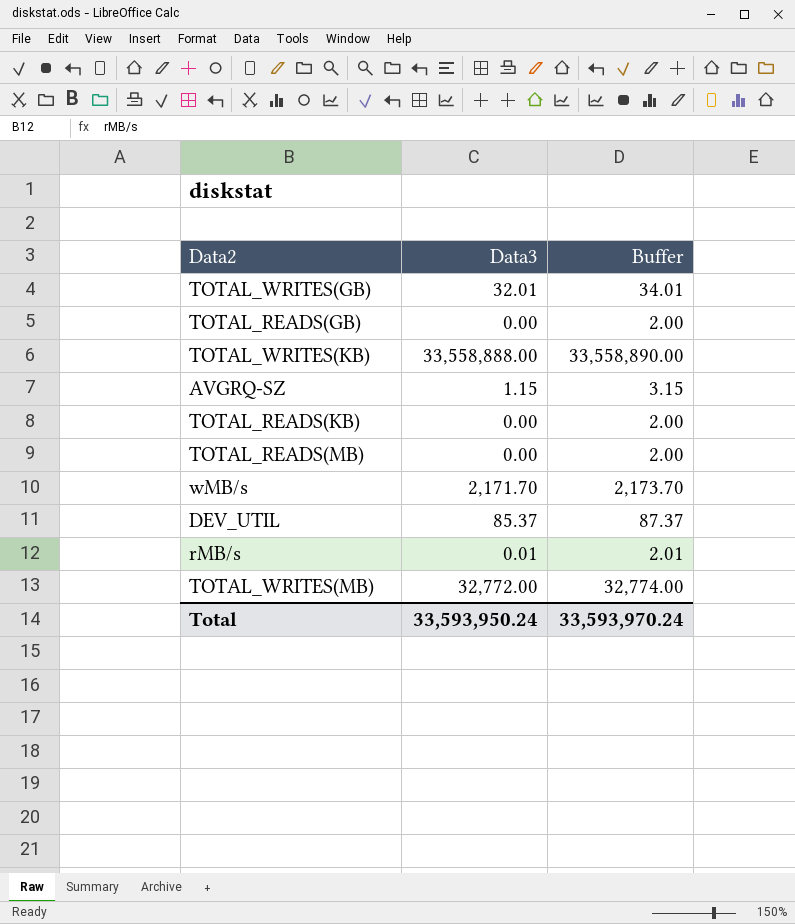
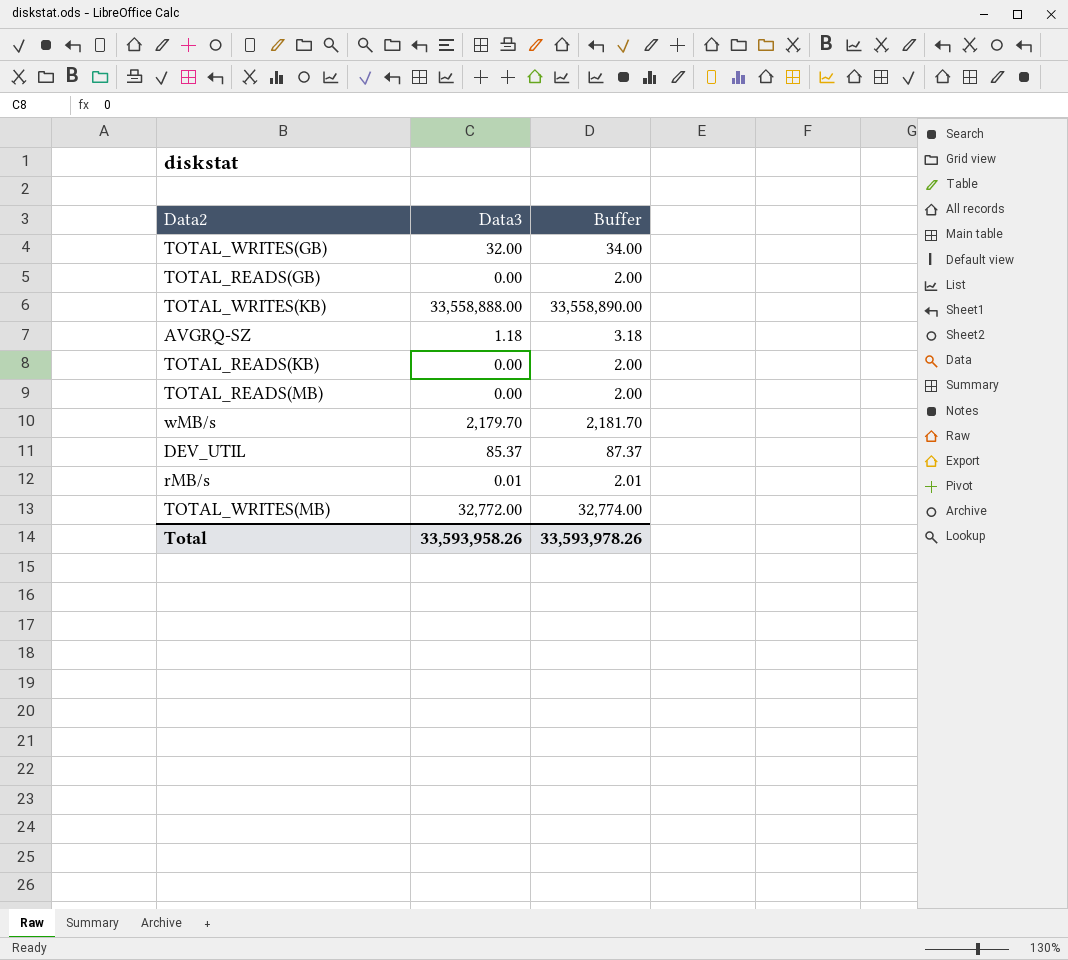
TOTAL_WRITES(GB) | Data3: 32.01 -> 32.00
TOTAL_WRITES(GB) | Buffer: 34.01 -> 34.00
AVGRQ-SZ | Data3: 1.15 -> 1.18
AVGRQ-SZ | Buffer: 3.15 -> 3.18
wMB/s | Data3: 2,171.70 -> 2,179.70
wMB/s | Buffer: 2,173.70 -> 2,181.70
Total | Data3: 33,593,950.24 -> 33,593,958.26
Total | Buffer: 33,593,970.24 -> 33,593,978.26

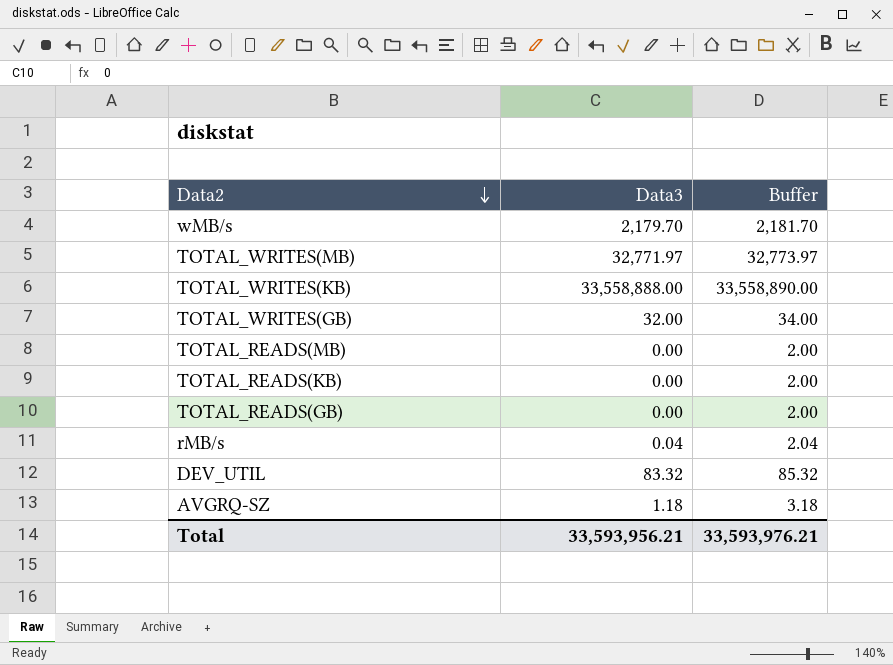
row order: none -> Data2 descending
TOTAL_WRITES(MB) | Data3: 32,772.00 -> 32,771.97
TOTAL_WRITES(MB) | Buffer: 32,774.00 -> 32,773.97
rMB/s | Data3: 0.01 -> 0.04
rMB/s | Buffer: 2.01 -> 2.04
DEV_UTIL | Data3: 85.37 -> 83.32
DEV_UTIL | Buffer: 87.37 -> 85.32
Total | Data3: 33,593,958.26 -> 33,593,956.21
Total | Buffer: 33,593,978.26 -> 33,593,976.21

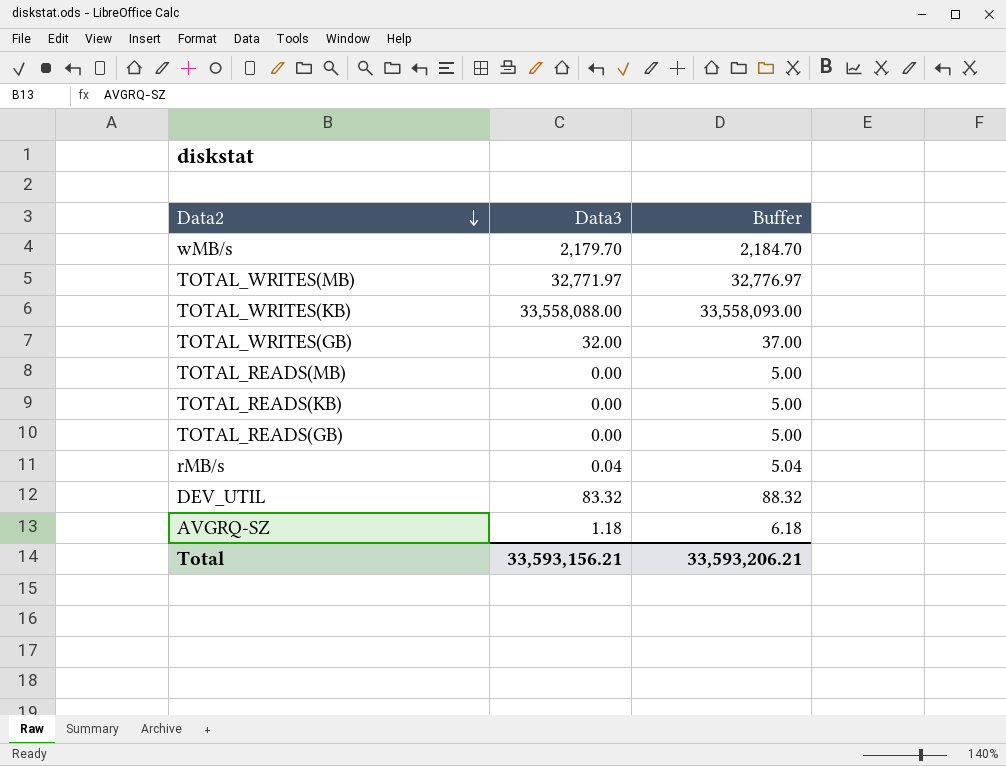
column Buffer | formula: [Data3] + 2 -> [Data3] + 5
TOTAL_WRITES(KB) | Data3: 33,558,888.00 -> 33,558,088.00
Total | Data3: 33,593,956.21 -> 33,593,156.21
Total | Buffer: 33,593,976.21 -> 33,593,206.21

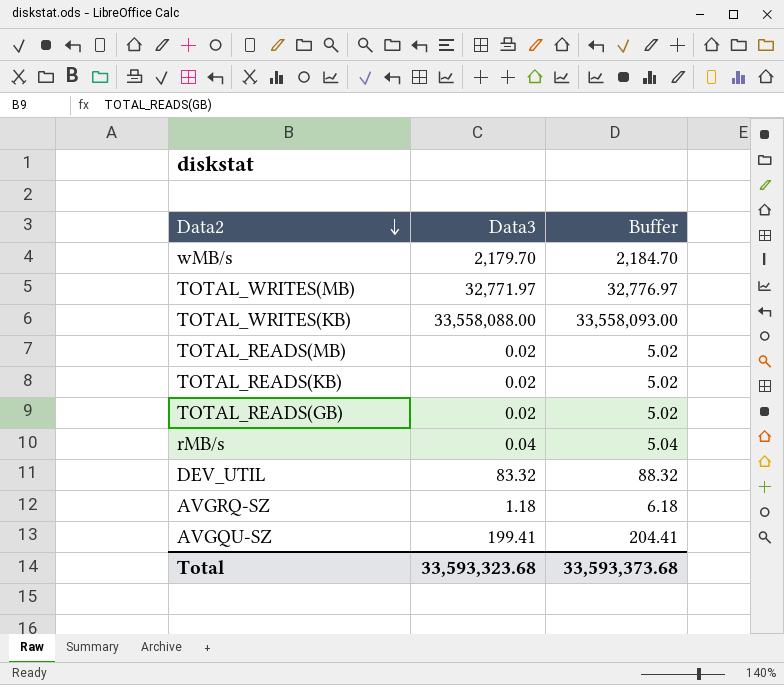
row TOTAL_WRITES(GB): 32.00 | 37.00 -> none
TOTAL_READS(MB) | Data3: 0.00 -> 0.02
TOTAL_READS(MB) | Buffer: 5.00 -> 5.02
TOTAL_READS(KB) | Data3: 0.00 -> 0.02
TOTAL_READS(KB) | Buffer: 5.00 -> 5.02
TOTAL_READS(GB) | Data3: 0.00 -> 0.02
TOTAL_READS(GB) | Buffer: 5.00 -> 5.02
row AVGQU-SZ: none -> 199.41 | 204.41
Total | Data3: 33,593,156.21 -> 33,593,323.68
Total | Buffer: 33,593,206.21 -> 33,593,373.68

